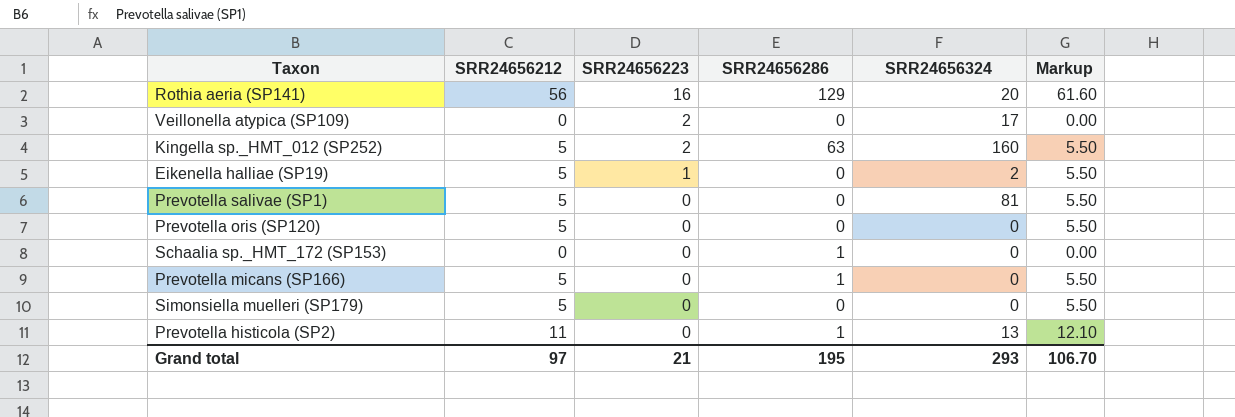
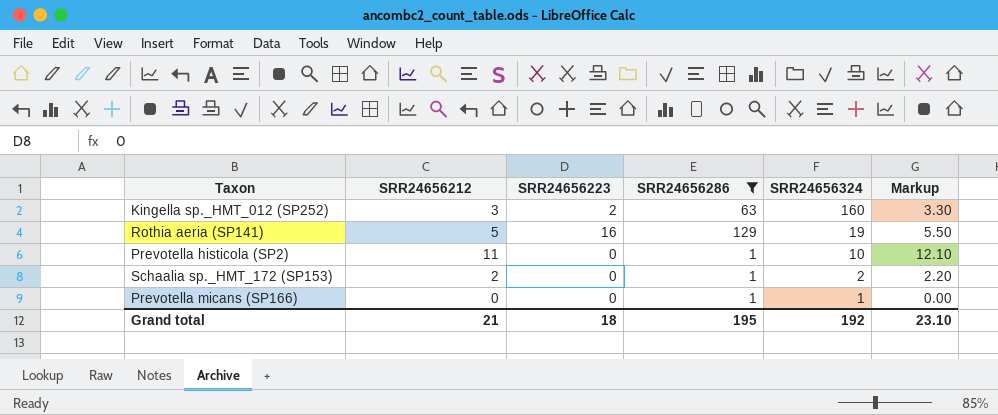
filter: none -> SRR24656286 != 0
row order: SRR24656223 descending -> SRR24656324 descending
Kingella sp._HMT_012 (SP252) | SRR24656212: 5 -> 3
Kingella sp._HMT_012 (SP252) | Markup: 5.50 -> 3.30
Rothia aeria (SP141) | SRR24656212: 56 -> 5
Rothia aeria (SP141) | SRR24656324: 20 -> 19
Rothia aeria (SP141) | Markup: 61.60 -> 5.50
Prevotella histicola (SP2) | SRR24656324: 13 -> 10
Schaalia sp._HMT_172 (SP153) | SRR24656212: 0 -> 2
Schaalia sp._HMT_172 (SP153) | SRR24656324: 0 -> 2
Schaalia sp._HMT_172 (SP153) | Markup: 0.00 -> 2.20
Prevotella micans (SP166) | SRR24656212: 5 -> 0
Prevotella micans (SP166) | SRR24656324: 0 -> 1
Prevotella micans (SP166) | Markup: 5.50 -> 0.00
Grand total | SRR24656212: 97 -> 21
Grand total | SRR24656223: 21 -> 18
Grand total | SRR24656324: 293 -> 192
Grand total | Markup: 106.70 -> 23.10

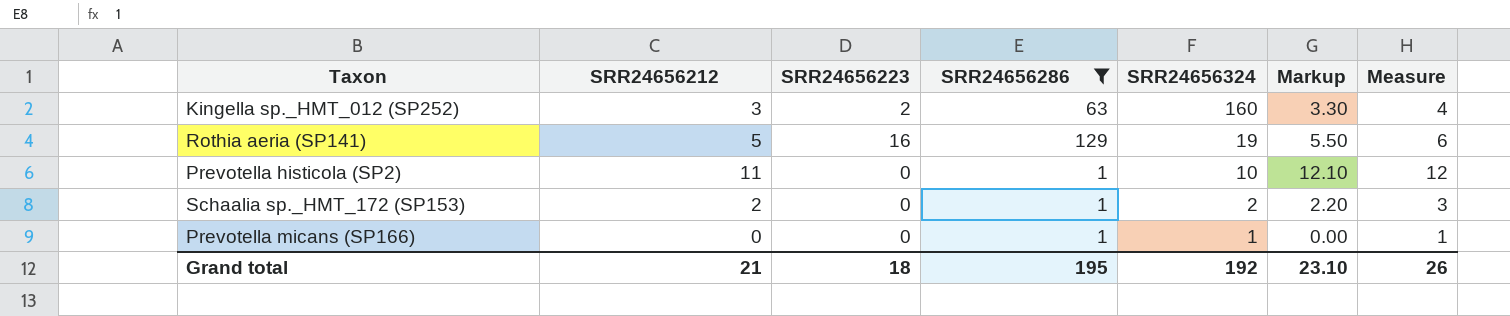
column Measure | formula: none -> [SRR24656212] + 1

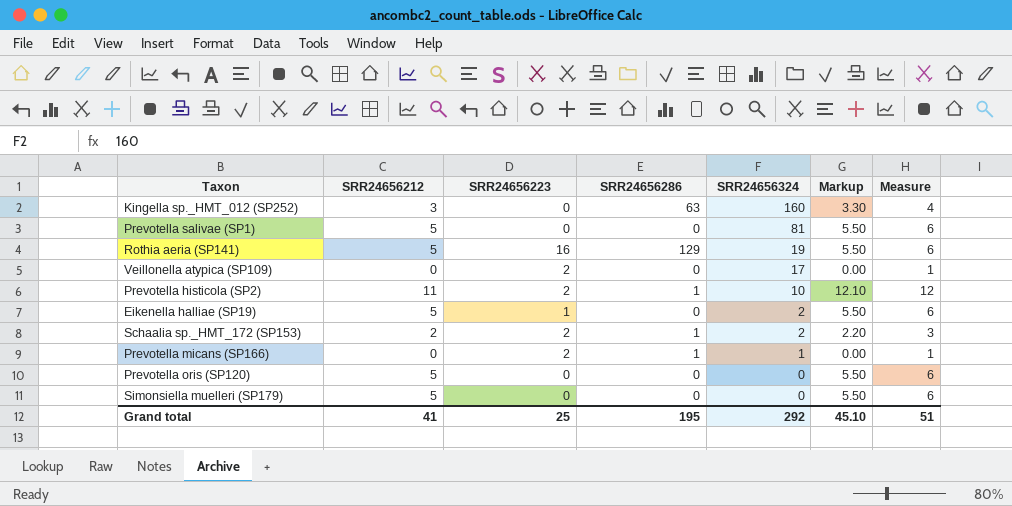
filter: SRR24656286 != 0 -> none
Kingella sp._HMT_012 (SP252) | SRR24656223: 2 -> 0
Prevotella histicola (SP2) | SRR24656223: 0 -> 2
Schaalia sp._HMT_172 (SP153) | SRR24656223: 0 -> 2
Prevotella micans (SP166) | SRR24656223: 0 -> 2
Grand total | SRR24656212: 21 -> 41
Grand total | SRR24656223: 18 -> 25
Grand total | SRR24656324: 192 -> 292
Grand total | Markup: 23.10 -> 45.10
Grand total | Measure: 26 -> 51

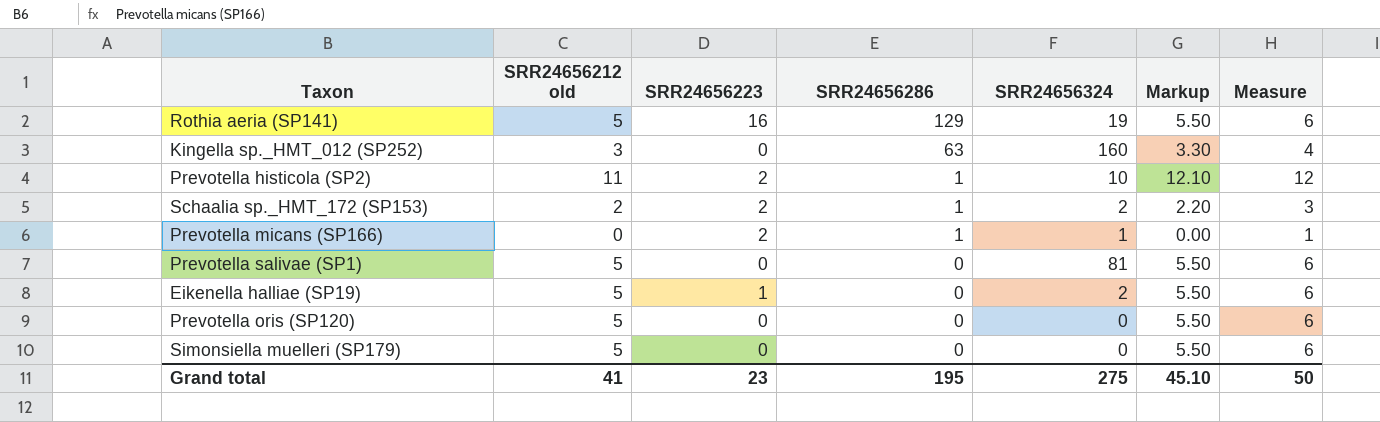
row order: SRR24656324 descending -> SRR24656286 descending
column name: SRR24656212 -> SRR24656212 old
row Veillonella atypica (SP109): 0 | 2 | 0 | 17 | 0.00 | 1 -> none
Grand total | SRR24656223: 25 -> 23
Grand total | SRR24656324: 292 -> 275
Grand total | Measure: 51 -> 50

